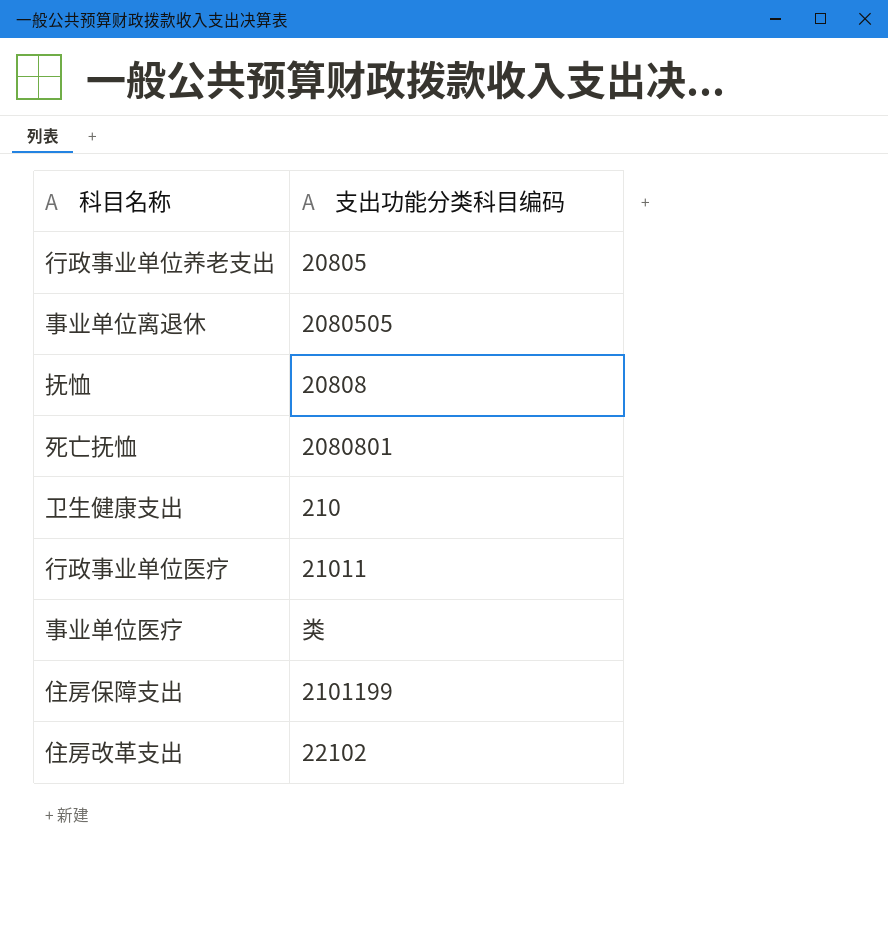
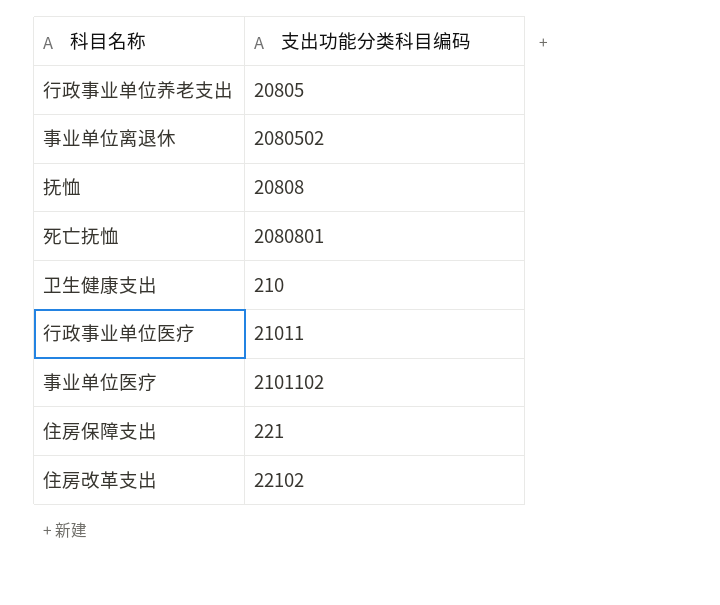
事业单位离退休 | 支出功能分类科目编码: 2080505 -> 2080502
事业单位医疗 | 支出功能分类科目编码: 类 -> 2101102
住房保障支出 | 支出功能分类科目编码: 2101199 -> 221

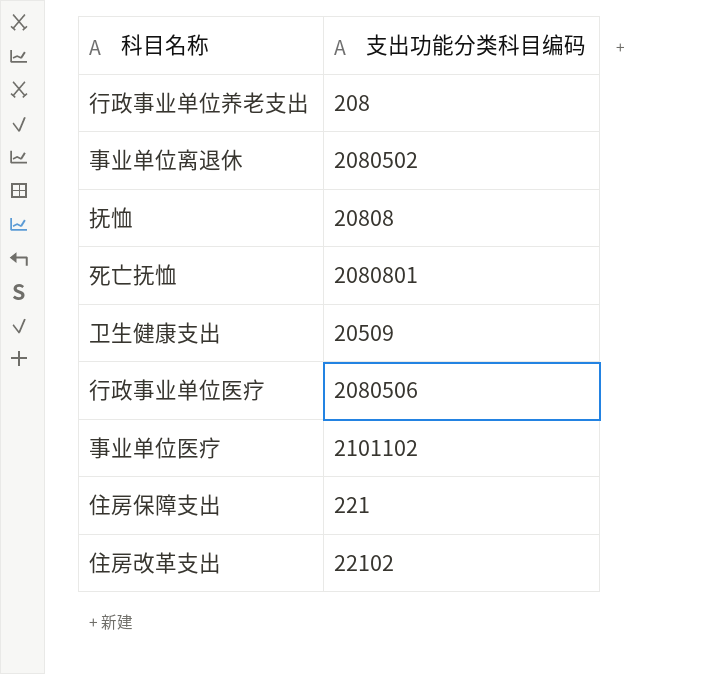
行政事业单位养老支出 | 支出功能分类科目编码: 20805 -> 208
卫生健康支出 | 支出功能分类科目编码: 210 -> 20509
行政事业单位医疗 | 支出功能分类科目编码: 21011 -> 2080506

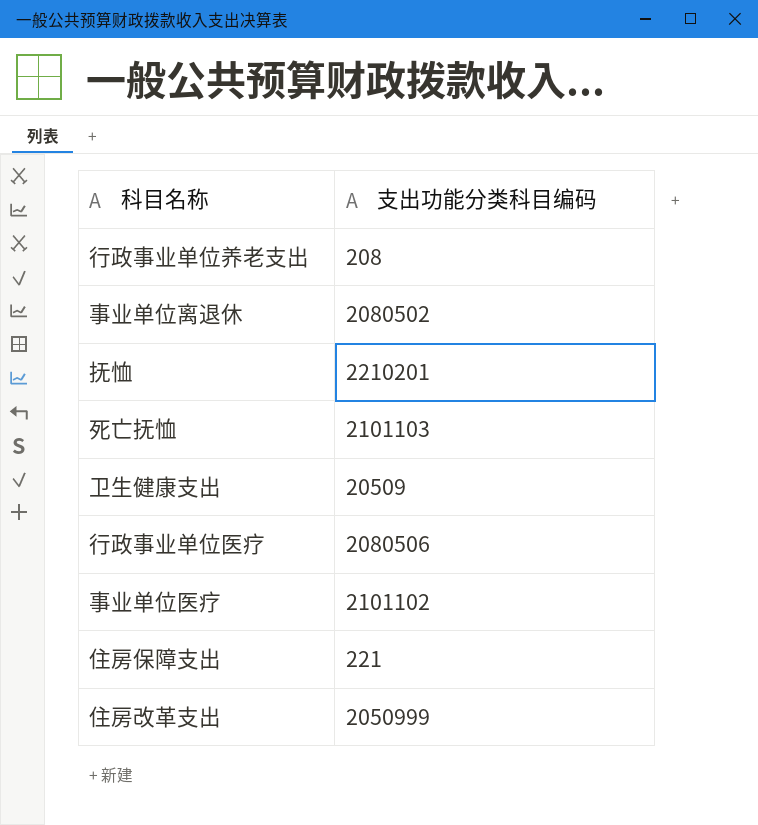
抚恤 | 支出功能分类科目编码: 20808 -> 2210201
死亡抚恤 | 支出功能分类科目编码: 2080801 -> 2101103
住房改革支出 | 支出功能分类科目编码: 22102 -> 2050999

